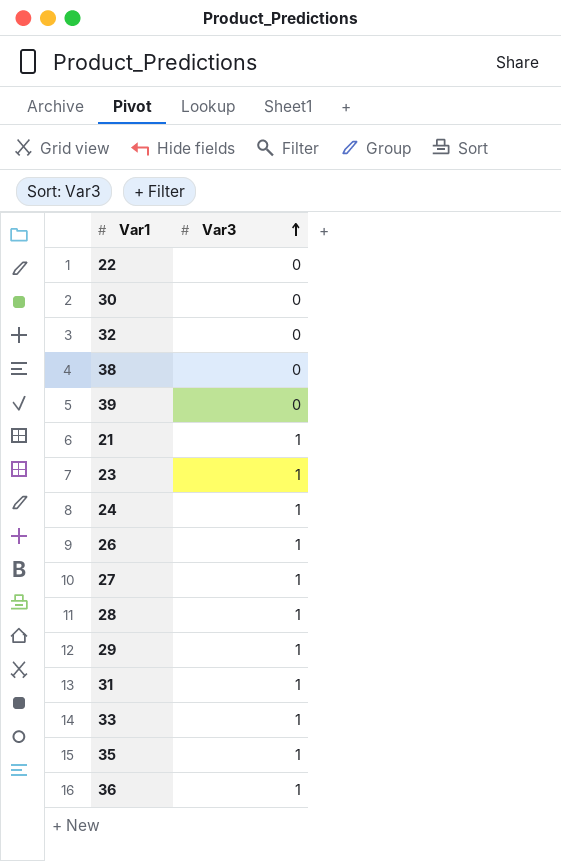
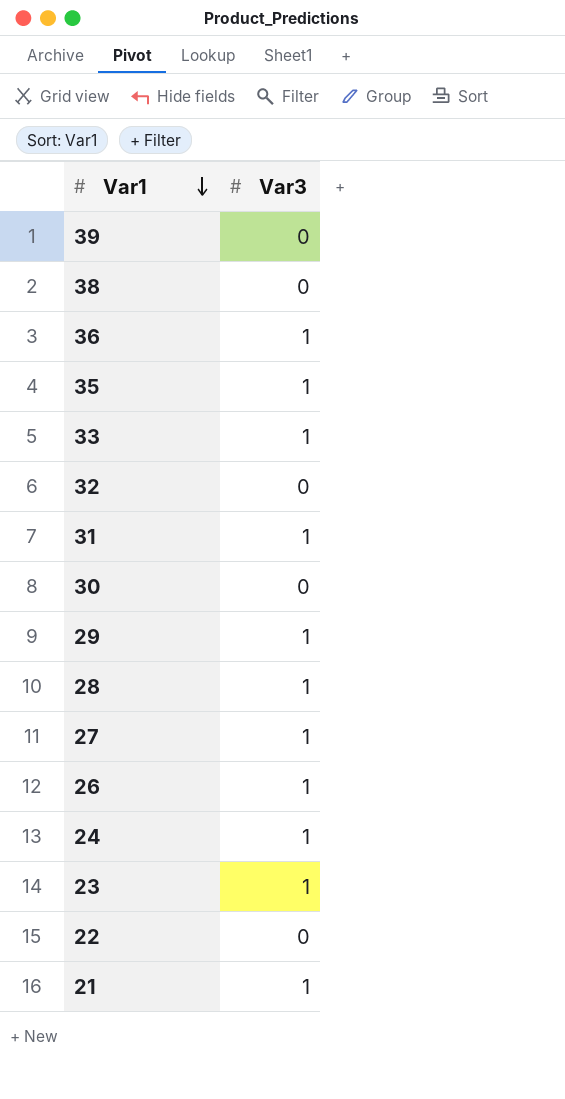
row order: Var3 ascending -> Var1 descending

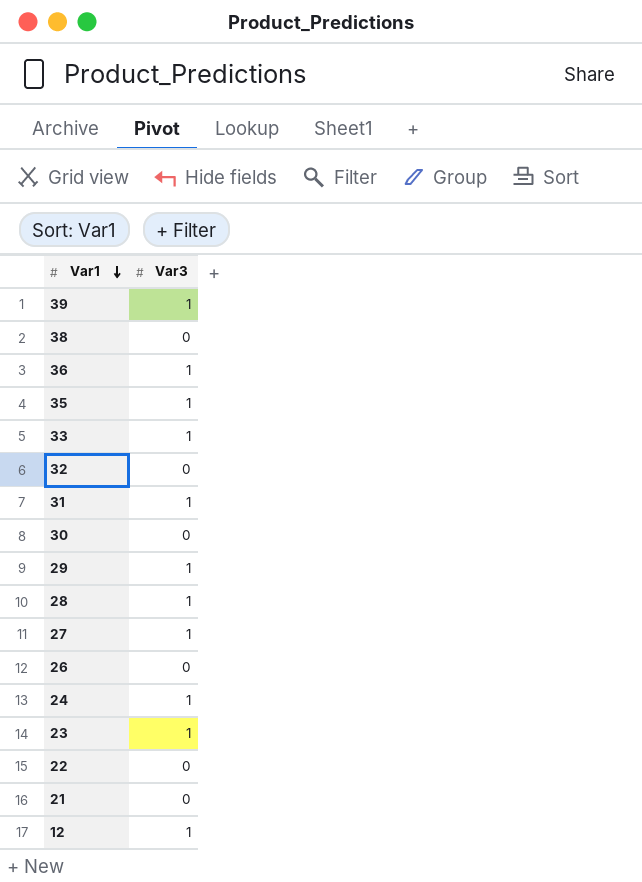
39 | Var3: 0 -> 1
26 | Var3: 1 -> 0
21 | Var3: 1 -> 0
row 12: none -> 1

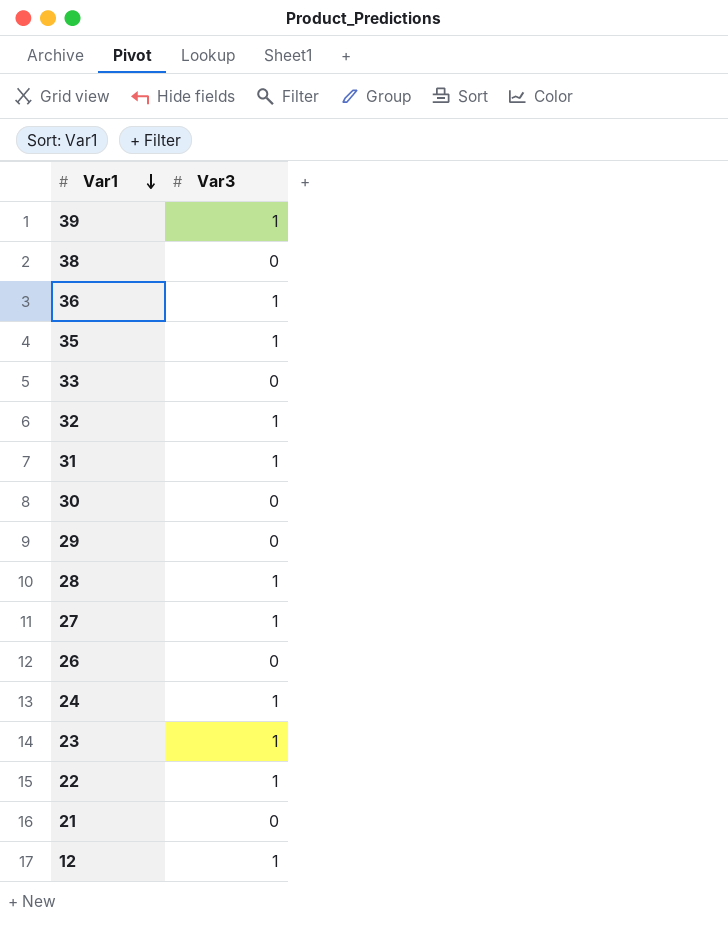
33 | Var3: 1 -> 0
32 | Var3: 0 -> 1
29 | Var3: 1 -> 0
22 | Var3: 0 -> 1

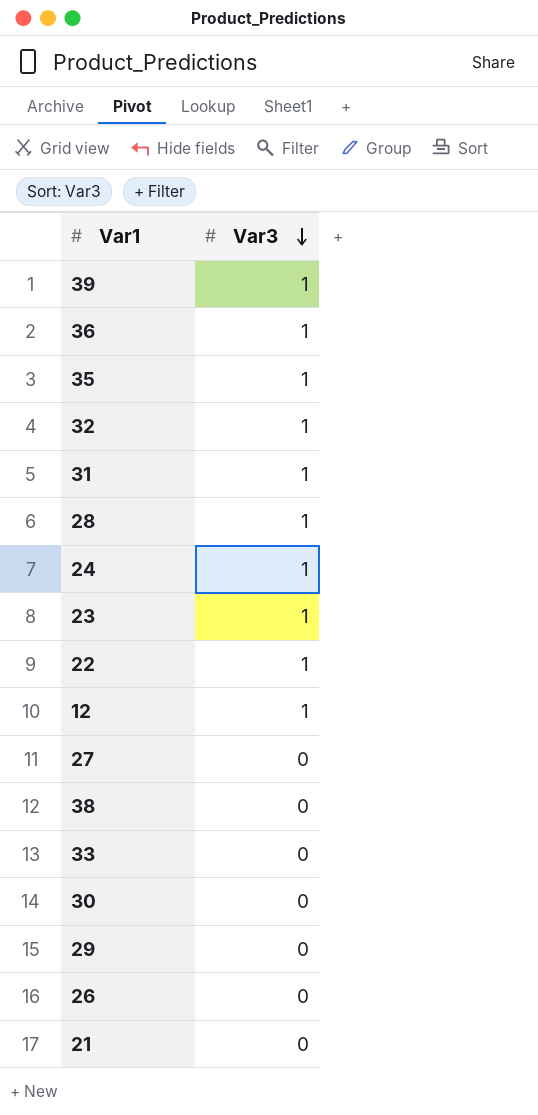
row order: Var1 descending -> Var3 descending
27 | Var3: 1 -> 0

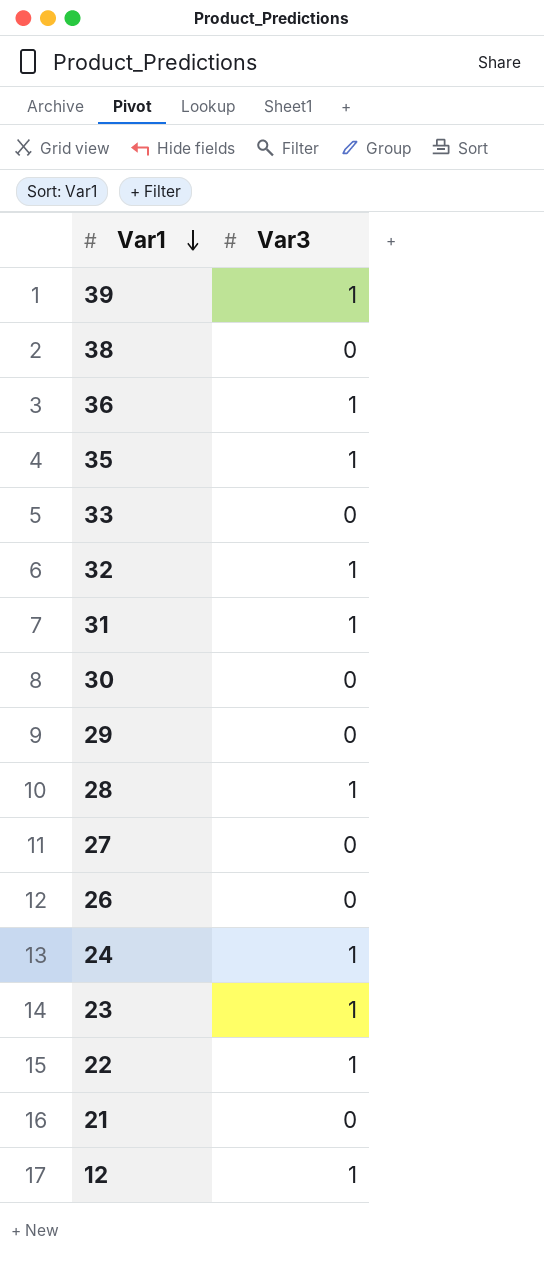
row order: Var3 descending -> Var1 descending

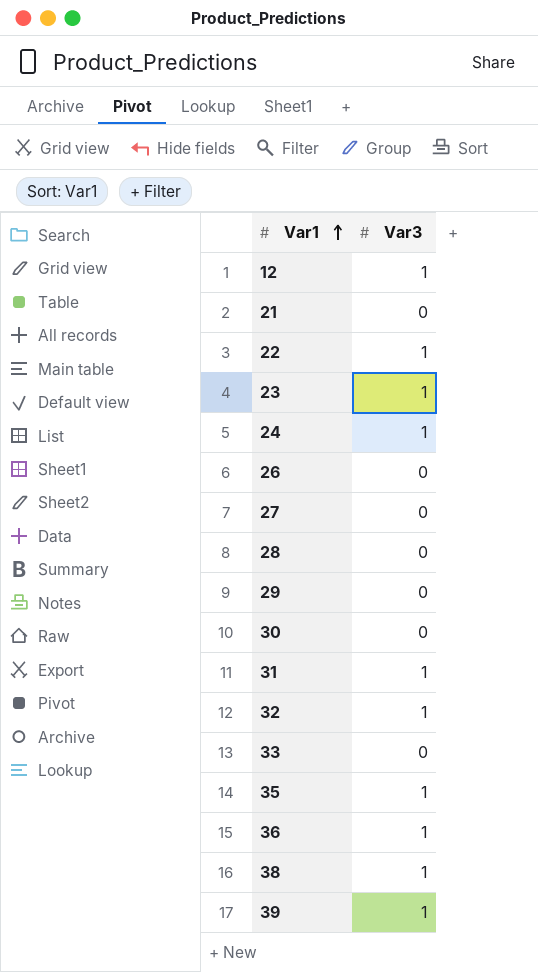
row order: Var1 descending -> Var1 ascending
28 | Var3: 1 -> 0
38 | Var3: 0 -> 1

